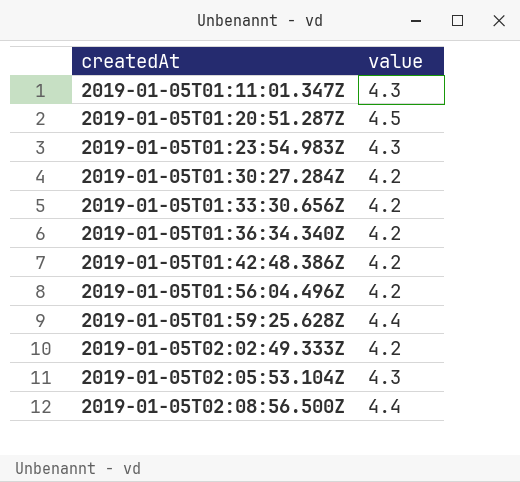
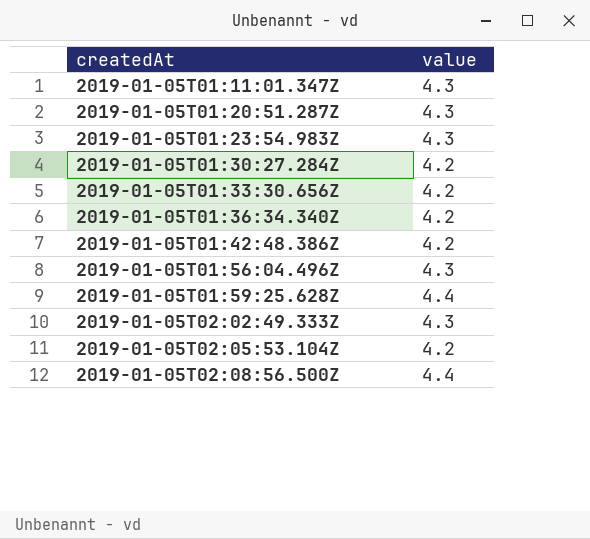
2019-01-05T01:20:51.287Z | value: 4.5 -> 4.3
2019-01-05T01:56:04.496Z | value: 4.2 -> 4.3
2019-01-05T02:02:49.333Z | value: 4.2 -> 4.3
2019-01-05T02:05:53.104Z | value: 4.3 -> 4.2

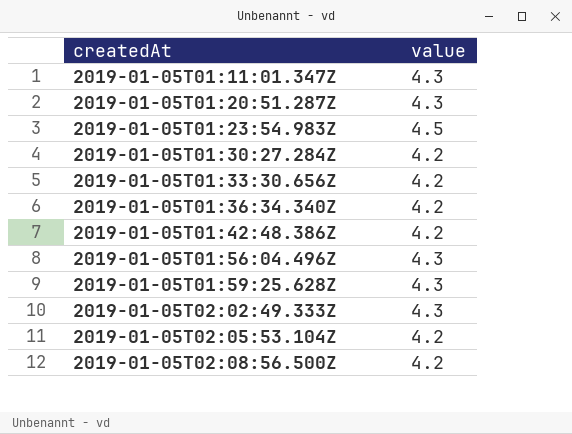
2019-01-05T01:23:54.983Z | value: 4.3 -> 4.5
2019-01-05T01:59:25.628Z | value: 4.4 -> 4.3
2019-01-05T02:08:56.500Z | value: 4.4 -> 4.2

